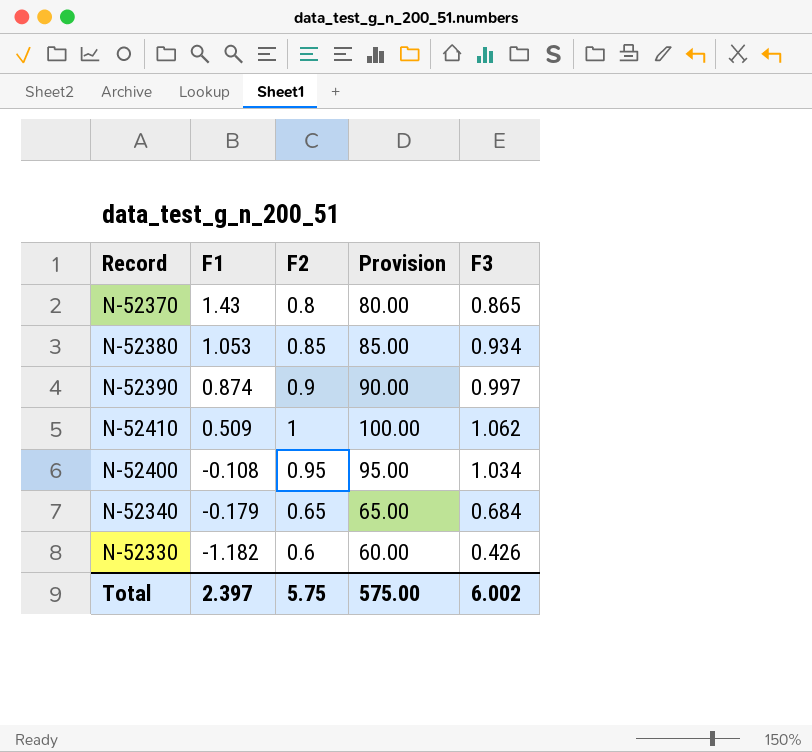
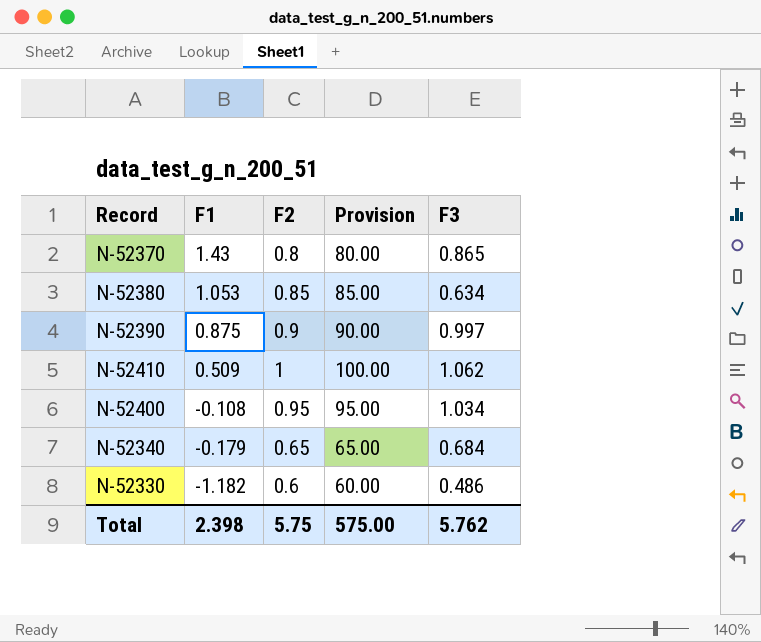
N-52380 | F3: 0.934 -> 0.634
N-52390 | F1: 0.874 -> 0.875
N-52330 | F3: 0.426 -> 0.486
Total | F1: 2.397 -> 2.398
Total | F3: 6.002 -> 5.762

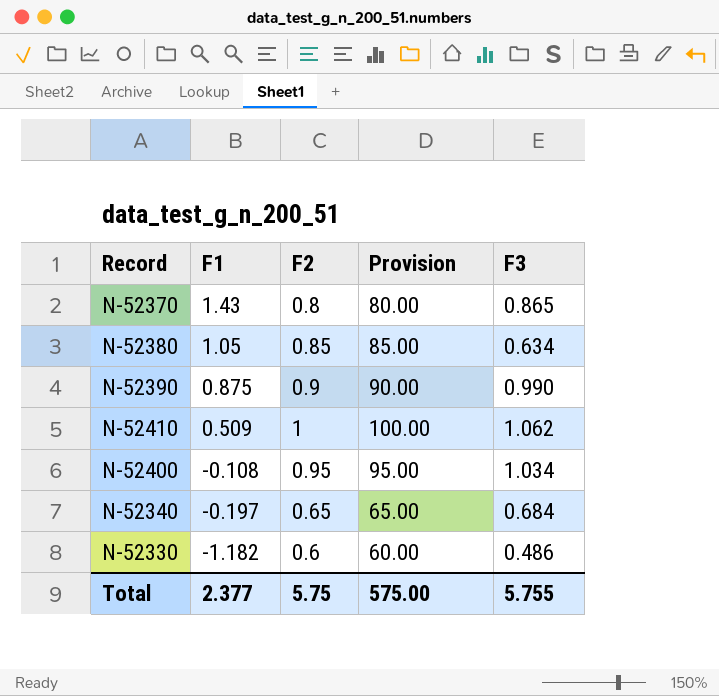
N-52380 | F1: 1.053 -> 1.05
N-52390 | F3: 0.997 -> 0.990
N-52340 | F1: -0.179 -> -0.197
Total | F1: 2.398 -> 2.377
Total | F3: 5.762 -> 5.755

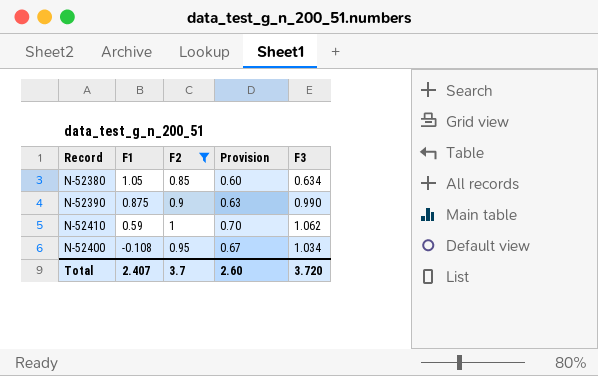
filter: none -> F2 >= 0.85
column Provision | formula: [F2] * 100 -> [F2] * 0.7
N-52410 | F1: 0.509 -> 0.59
Total | F1: 2.377 -> 2.407
Total | F2: 5.75 -> 3.7
Total | Provision: 575.00 -> 2.60
Total | F3: 5.755 -> 3.720

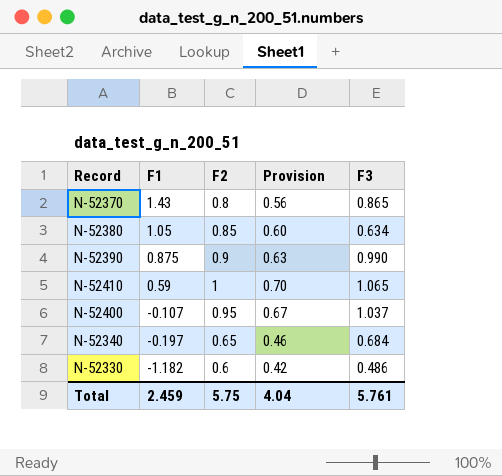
filter: F2 >= 0.85 -> none
N-52410 | F3: 1.062 -> 1.065
N-52400 | F1: -0.108 -> -0.107
N-52400 | F3: 1.034 -> 1.037
Total | F1: 2.407 -> 2.459
Total | F2: 3.7 -> 5.75
Total | Provision: 2.60 -> 4.04
Total | F3: 3.720 -> 5.761

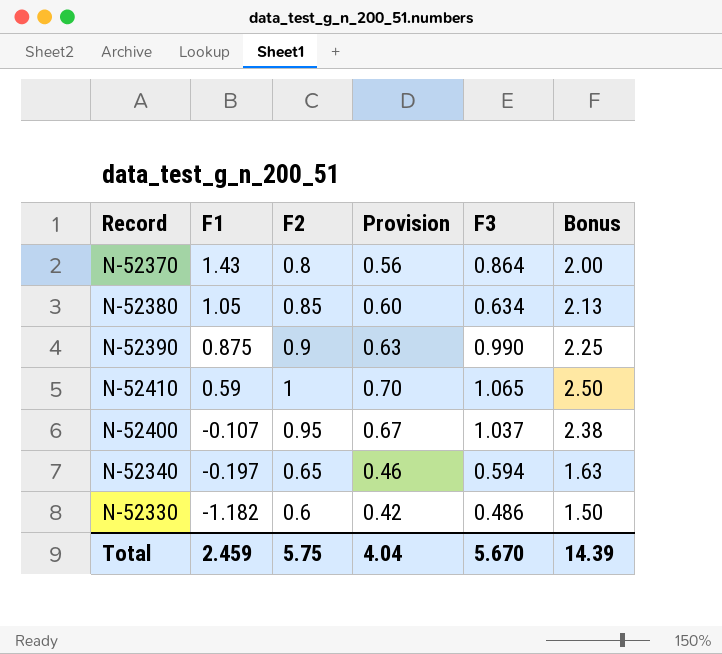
column Bonus | formula: none -> [F2] * 2.5
N-52370 | F3: 0.865 -> 0.864
N-52340 | F3: 0.684 -> 0.594
Total | F3: 5.761 -> 5.670

